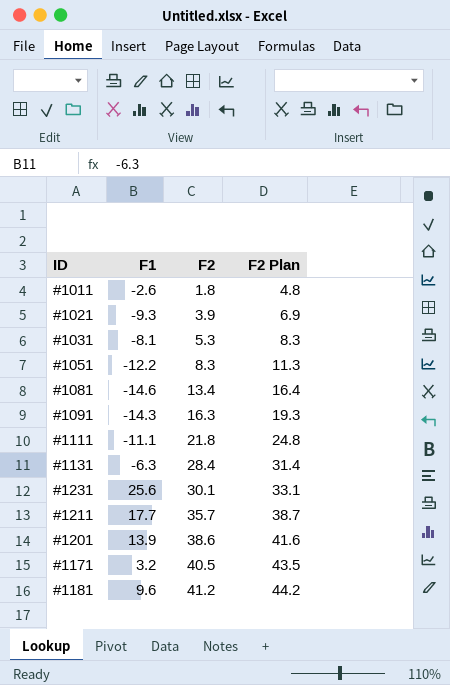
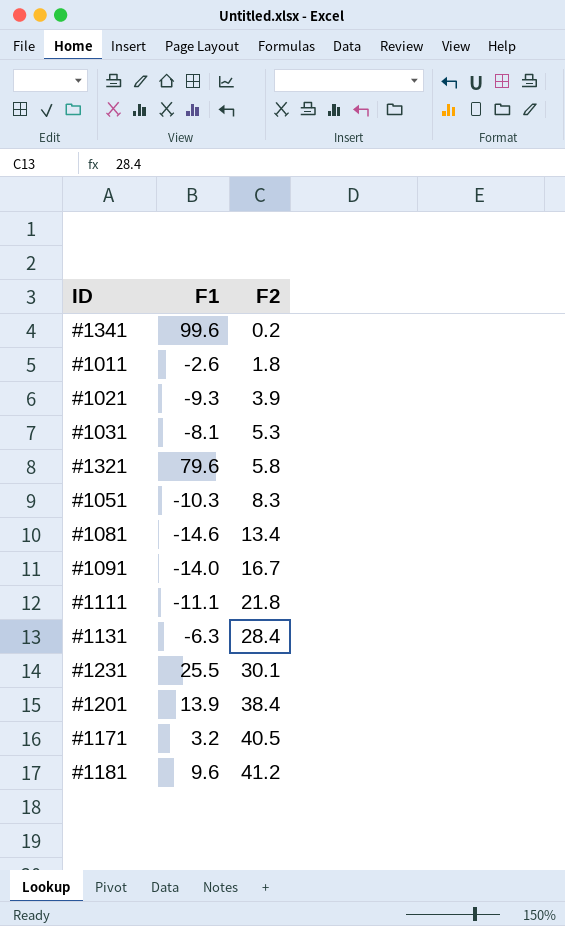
column F2 Plan | formula: [F2] + 3 -> none
row #1211: 17.7 | 35.7 | 38.7 -> none
row #1341: none -> 99.6 | 0.2
row #1321: none -> 79.6 | 5.8
#1051 | F1: -12.2 -> -10.3
#1091 | F1: -14.3 -> -14.0
#1091 | F2: 16.3 -> 16.7
#1231 | F1: 25.6 -> 25.5
#1201 | F2: 38.6 -> 38.4

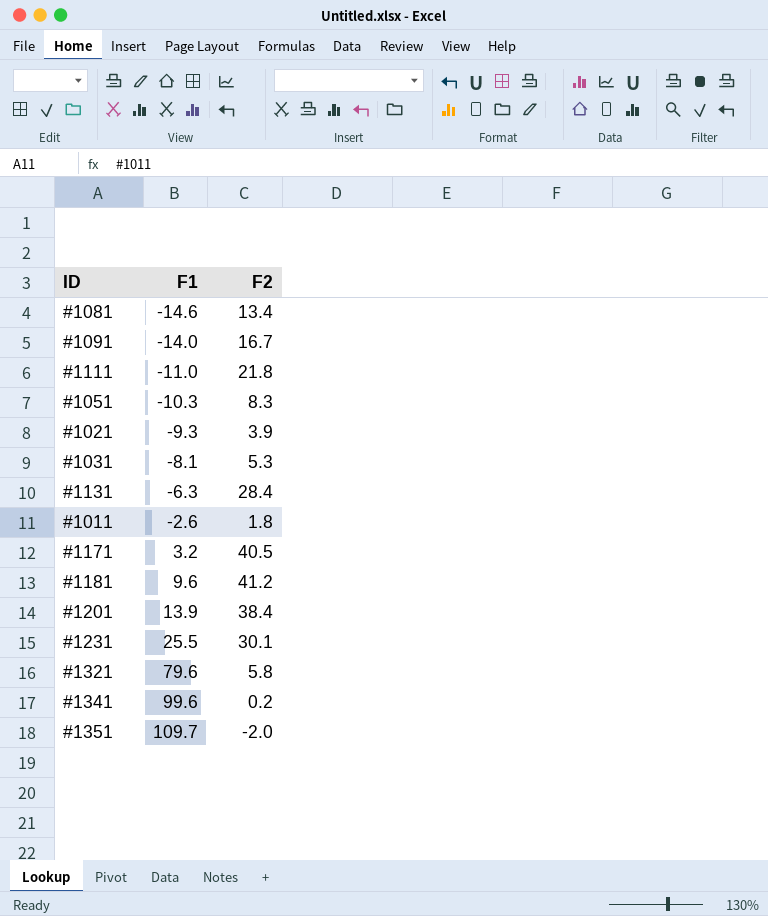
row order: F2 ascending -> F1 ascending
#1111 | F1: -11.1 -> -11.0
row #1351: none -> 109.7 | -2.0

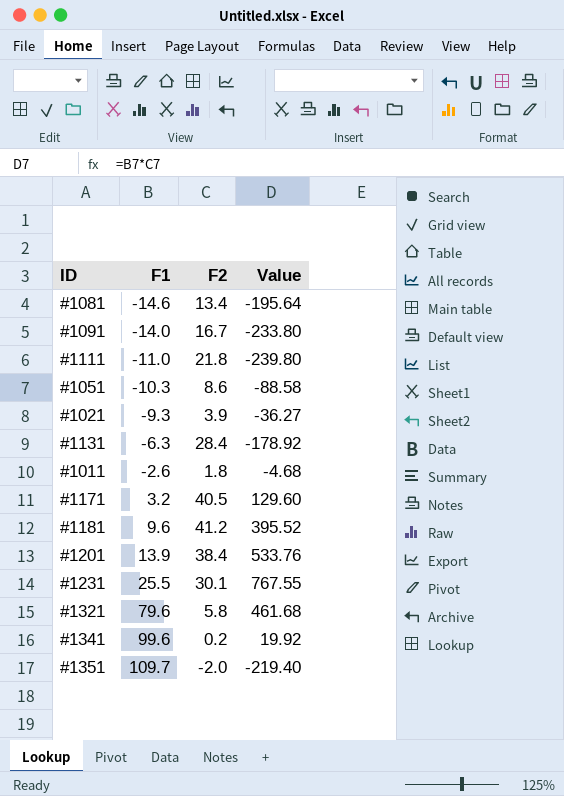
column Value | formula: none -> [F1] * [F2]
row #1031: -8.1 | 5.3 -> none
#1051 | F2: 8.3 -> 8.6

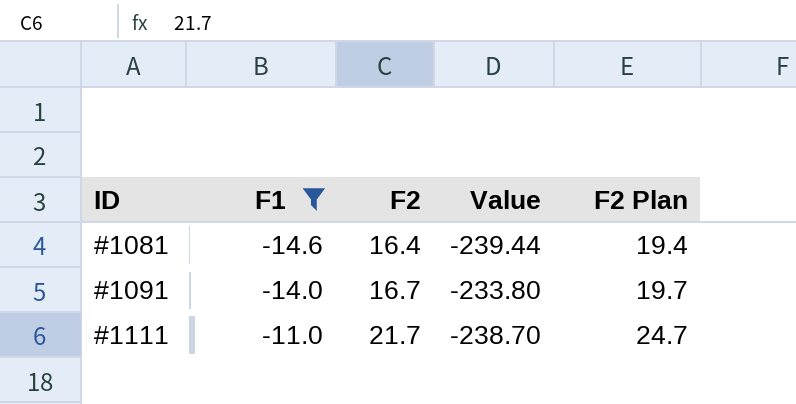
filter: none -> F1 <= -11.0
column F2 Plan | formula: none -> [F2] + 3
#1081 | F2: 13.4 -> 16.4
#1081 | Value: -195.64 -> -239.44
#1111 | F2: 21.8 -> 21.7
#1111 | Value: -239.80 -> -238.70

